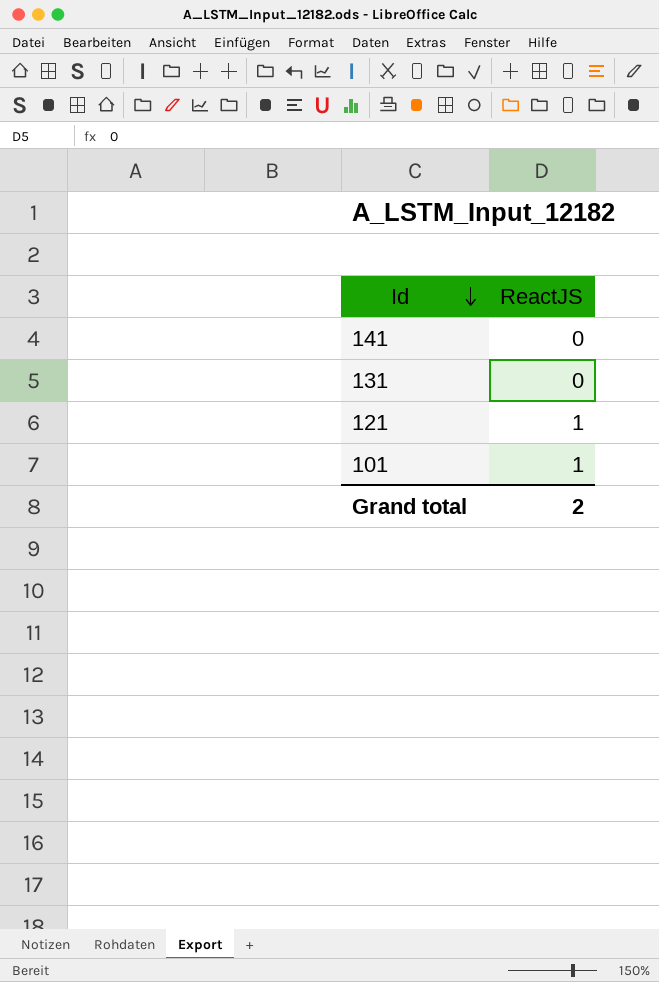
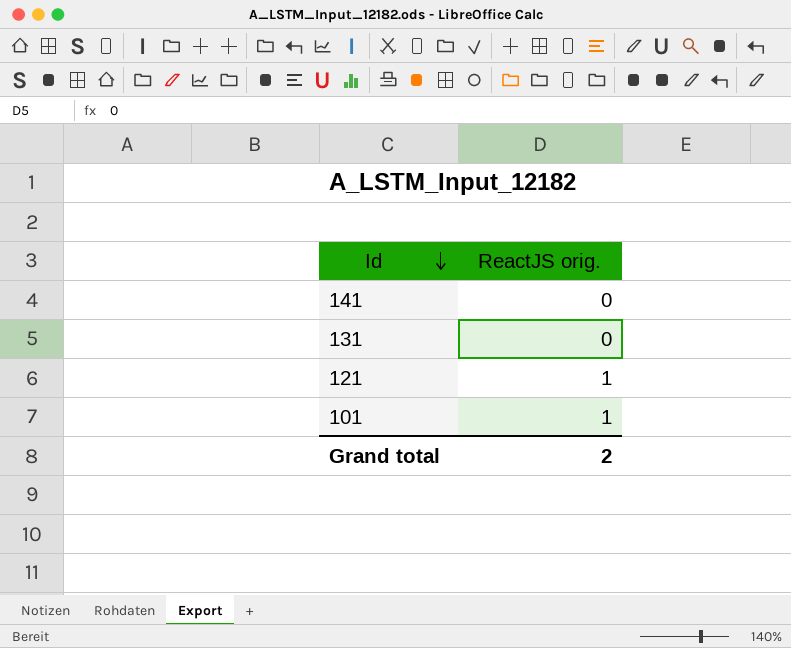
column name: ReactJS -> ReactJS orig.

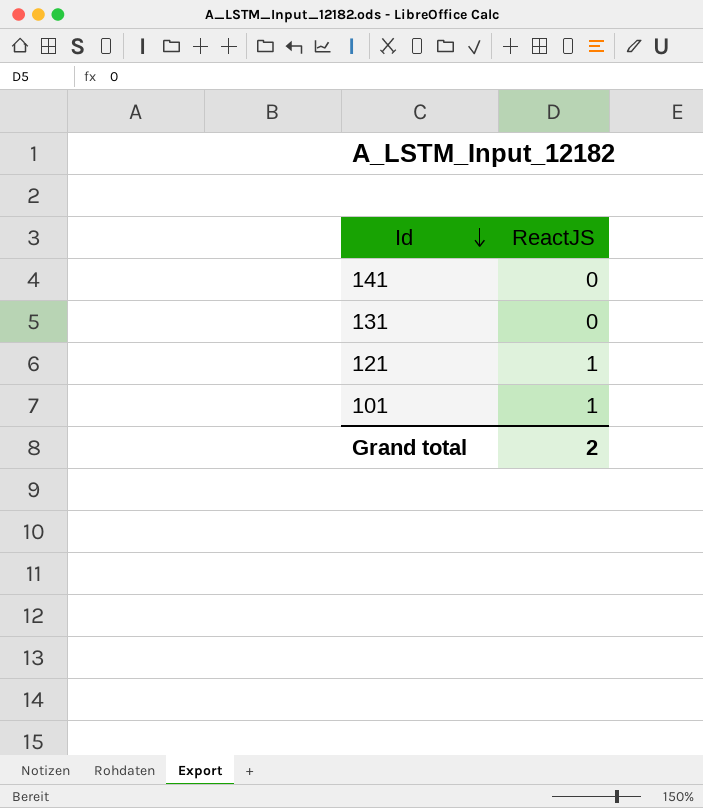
column name: ReactJS orig. -> ReactJS

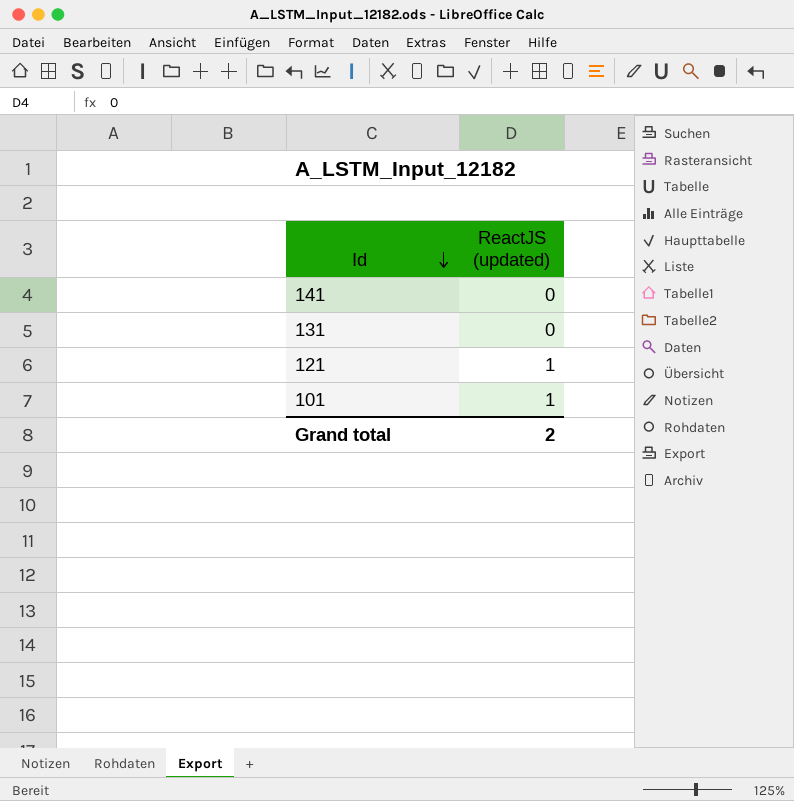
column name: ReactJS -> ReactJS (updated)

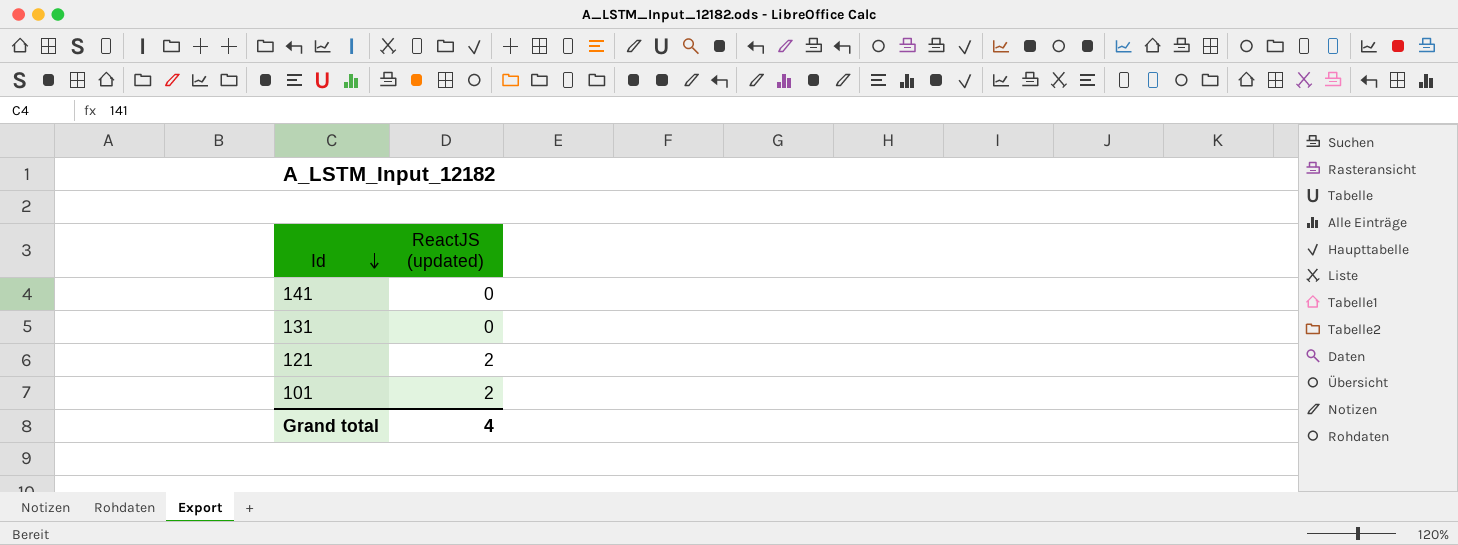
121 | ReactJS (updated): 1 -> 2
101 | ReactJS (updated): 1 -> 2
Grand total | ReactJS (updated): 2 -> 4

